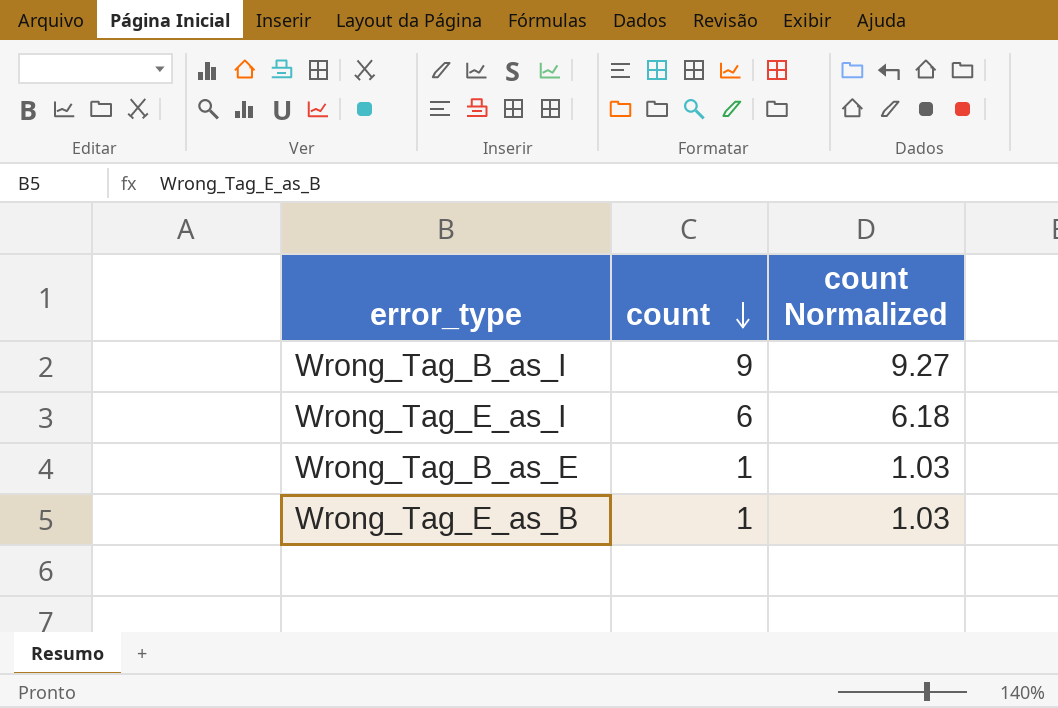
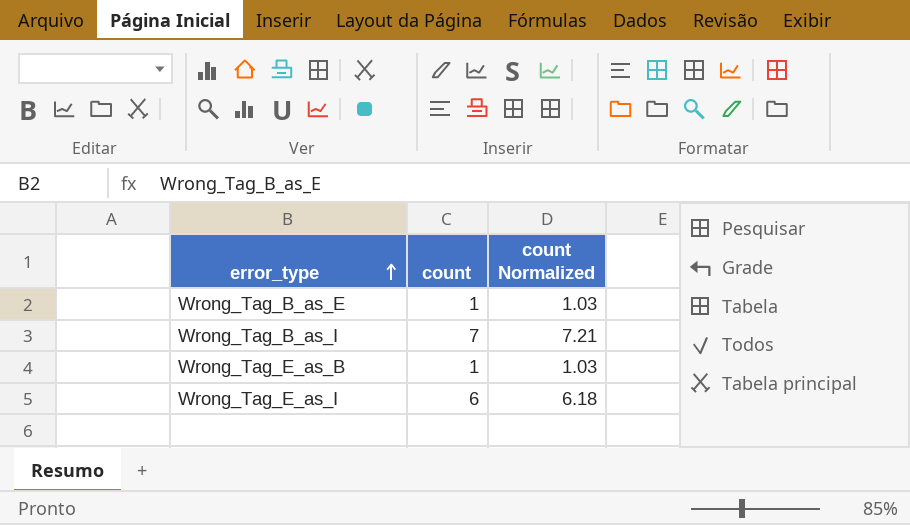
row order: count descending -> error_type ascending
Wrong_Tag_B_as_I | count: 9 -> 7
Wrong_Tag_B_as_I | count Normalized: 9.27 -> 7.21

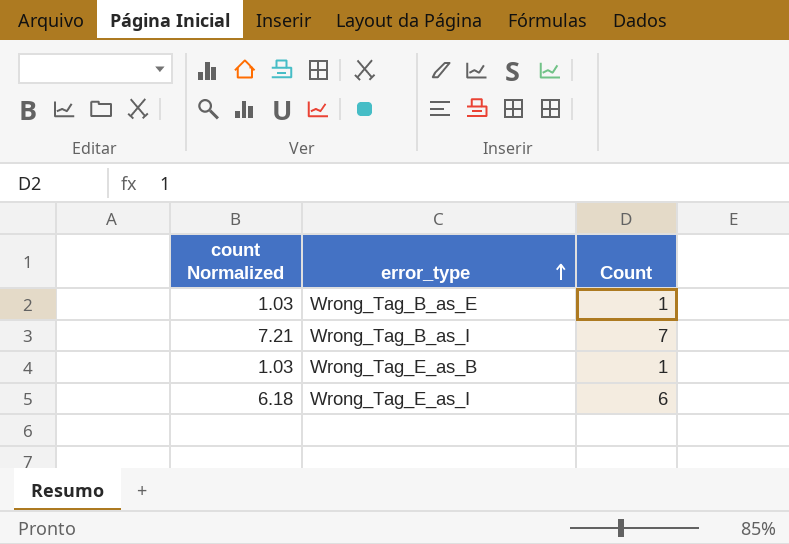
column count Normalized | position: 3 -> 1
column name: count -> Count

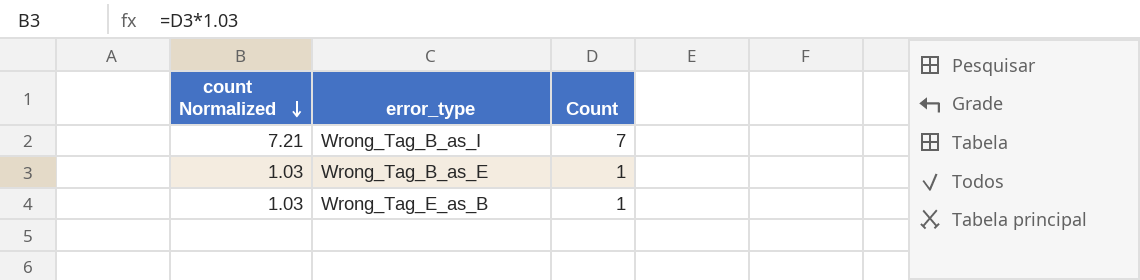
row order: error_type ascending -> count Normalized descending
row Wrong_Tag_E_as_I: 6.18 | 6 -> none

